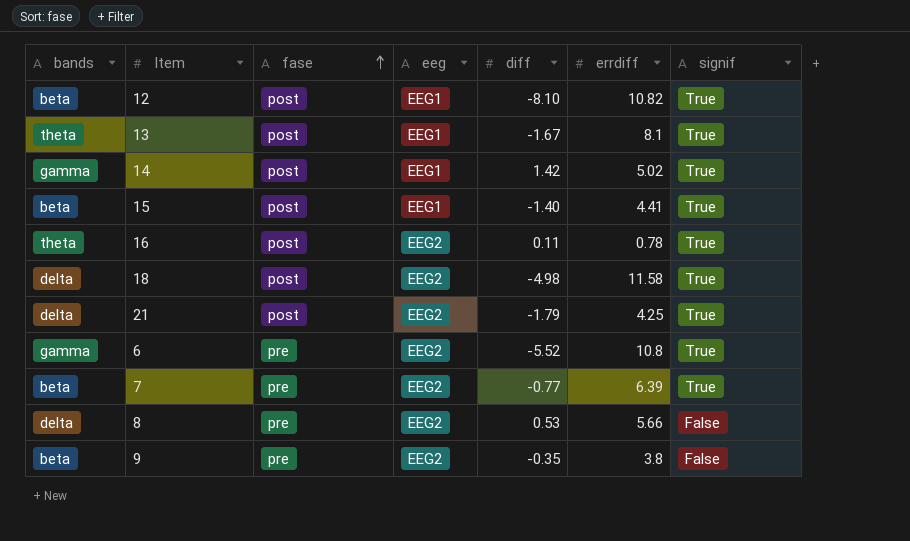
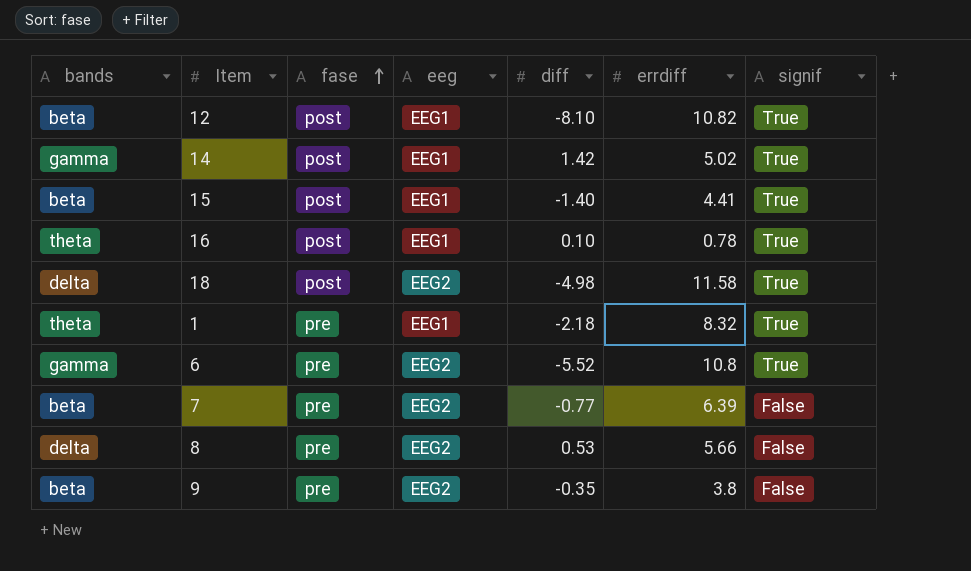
row 13: theta | post | EEG1 | -1.67 | 8.1 | True -> none
row 21: delta | post | EEG2 | -1.79 | 4.25 | True -> none
16 | eeg: EEG2 -> EEG1
16 | diff: 0.11 -> 0.10
row 1: none -> theta | pre | EEG1 | -2.18 | 8.32 | True
7 | signif: True -> False

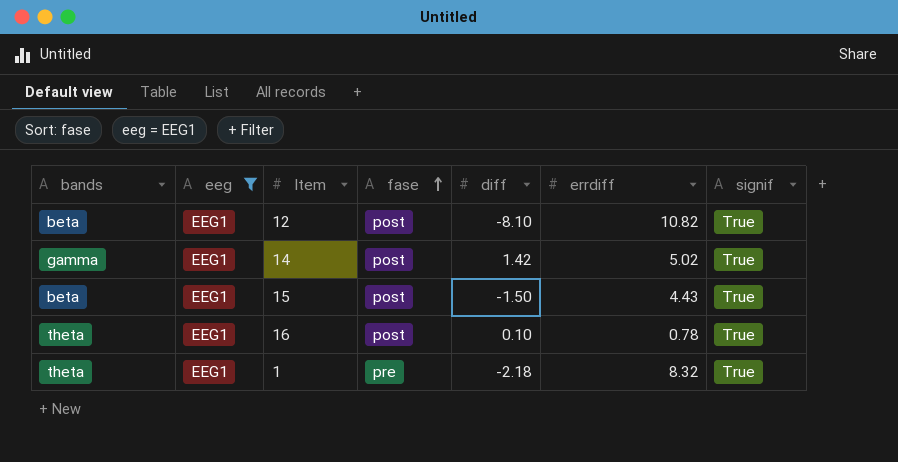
filter: none -> eeg = EEG1
column eeg | position: 4 -> 2
15 | diff: -1.40 -> -1.50
15 | errdiff: 4.41 -> 4.43

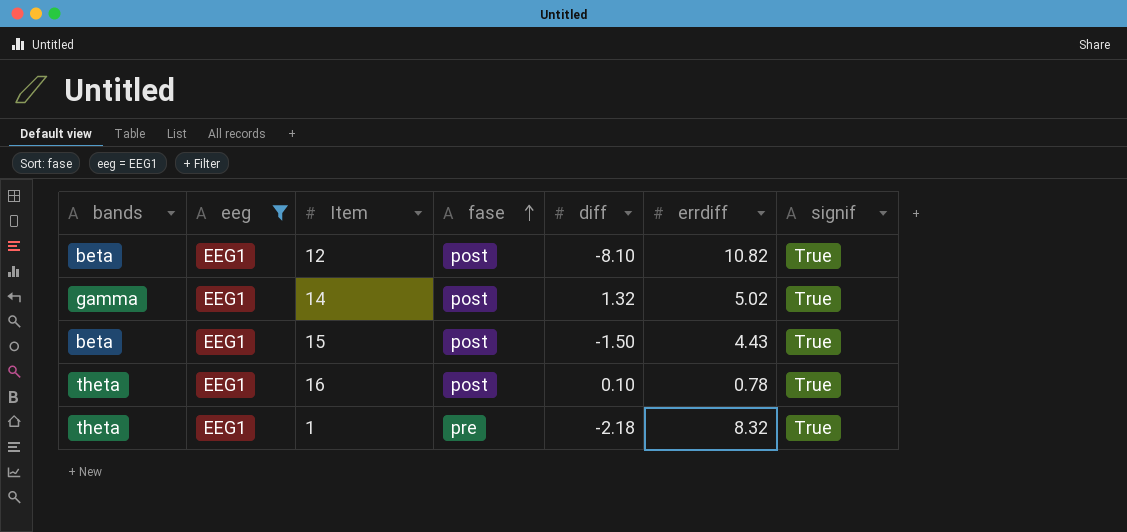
14 | diff: 1.42 -> 1.32

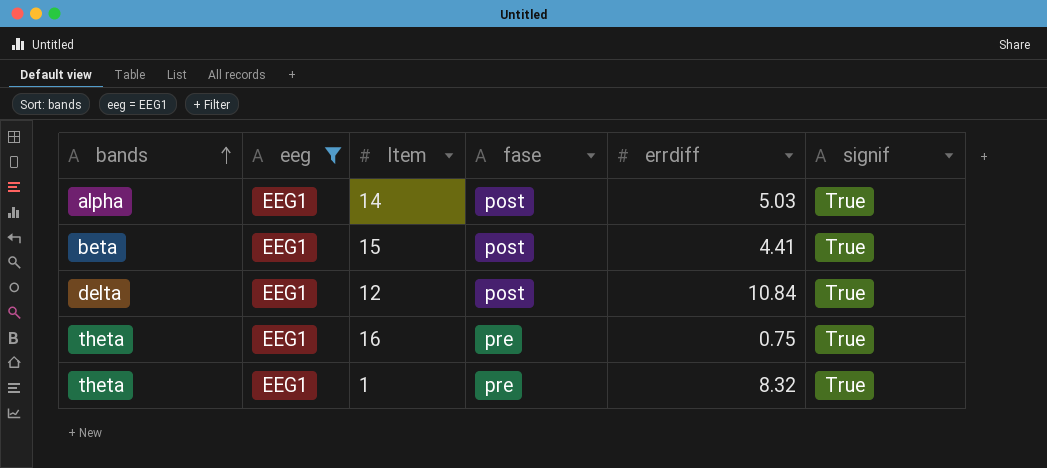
row order: fase ascending -> bands ascending
column diff | position: 5 -> none
14 | bands: gamma -> alpha
14 | errdiff: 5.02 -> 5.03
15 | errdiff: 4.43 -> 4.41
12 | bands: beta -> delta
12 | errdiff: 10.82 -> 10.84
16 | fase: post -> pre
16 | errdiff: 0.78 -> 0.75

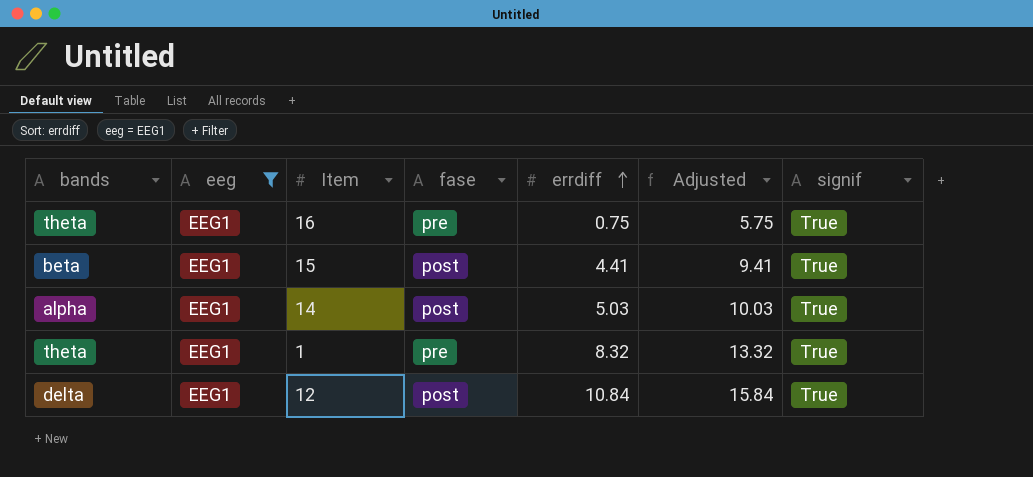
row order: bands ascending -> errdiff ascending
column Adjusted | formula: none -> [errdiff] + 5

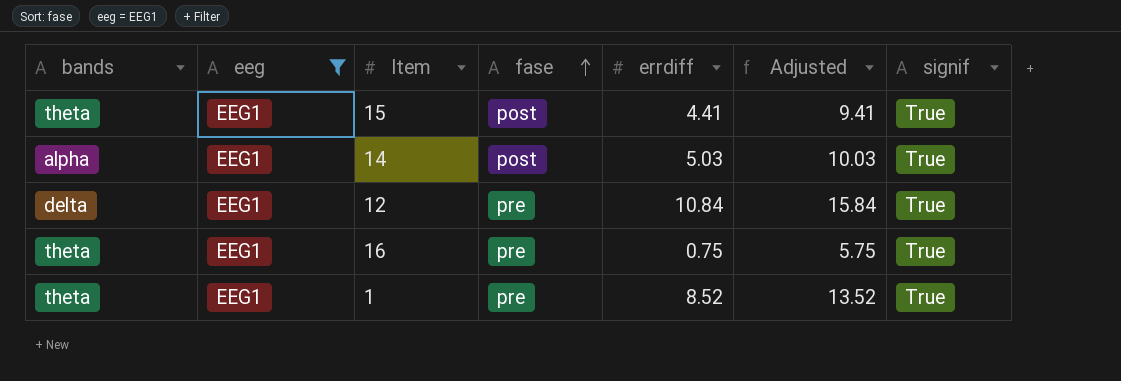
row order: errdiff ascending -> fase ascending
15 | bands: beta -> theta
12 | fase: post -> pre
1 | errdiff: 8.32 -> 8.52
1 | Adjusted: 13.32 -> 13.52

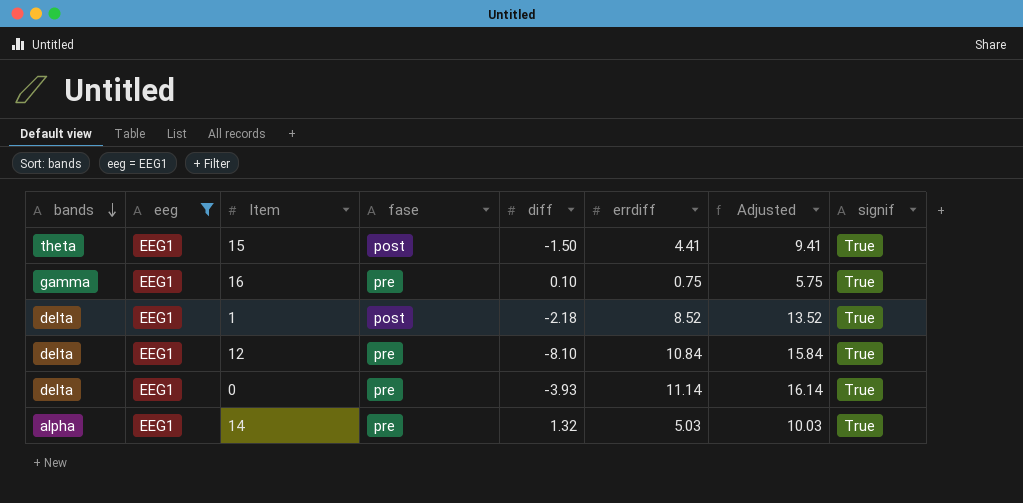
row order: fase ascending -> bands descending
column diff | position: none -> 5
16 | bands: theta -> gamma
1 | bands: theta -> delta
1 | fase: pre -> post
row 0: none -> delta | EEG1 | pre | -3.93 | 11.14 | 16.14 | True
14 | fase: post -> pre

